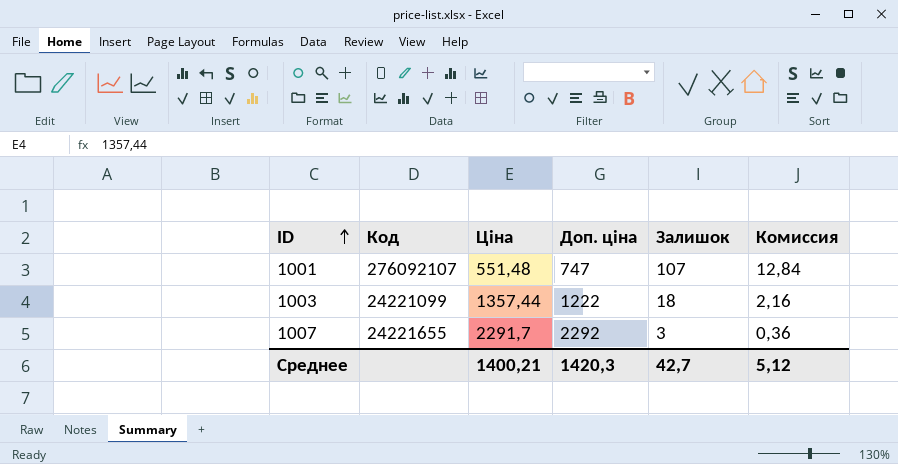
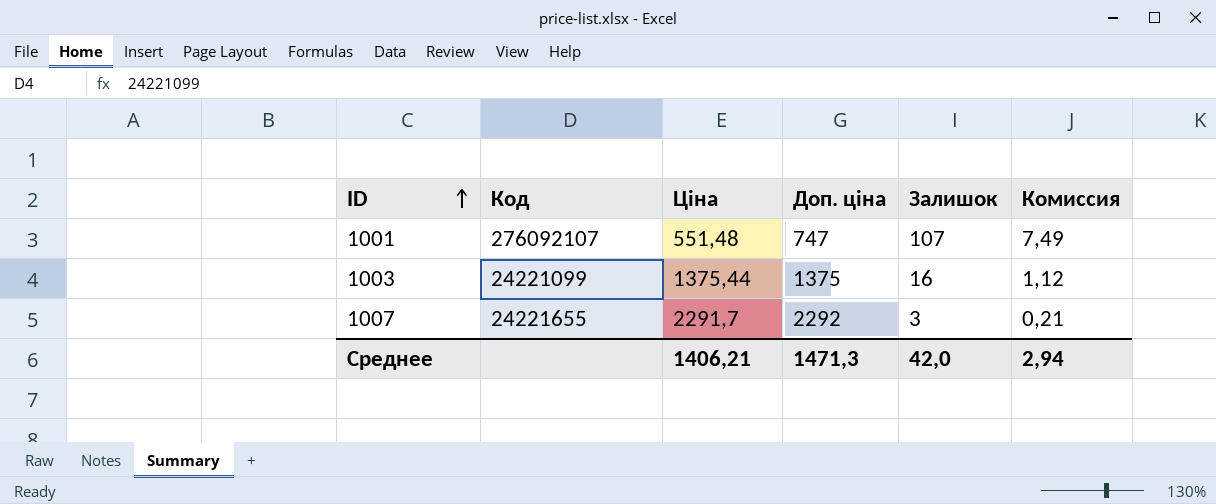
column Комиссия | formula: [Залишок] * 0,12 -> [Залишок] * 0,07
1003 | Ціна: 1357,44 -> 1375,44
1003 | Доп. ціна: 1222 -> 1375
1003 | Залишок: 18 -> 16
Среднее | Ціна: 1400,21 -> 1406,21
Среднее | Доп. ціна: 1420,3 -> 1471,3
Среднее | Залишок: 42,7 -> 42,0
Среднее | Комиссия: 5,12 -> 2,94

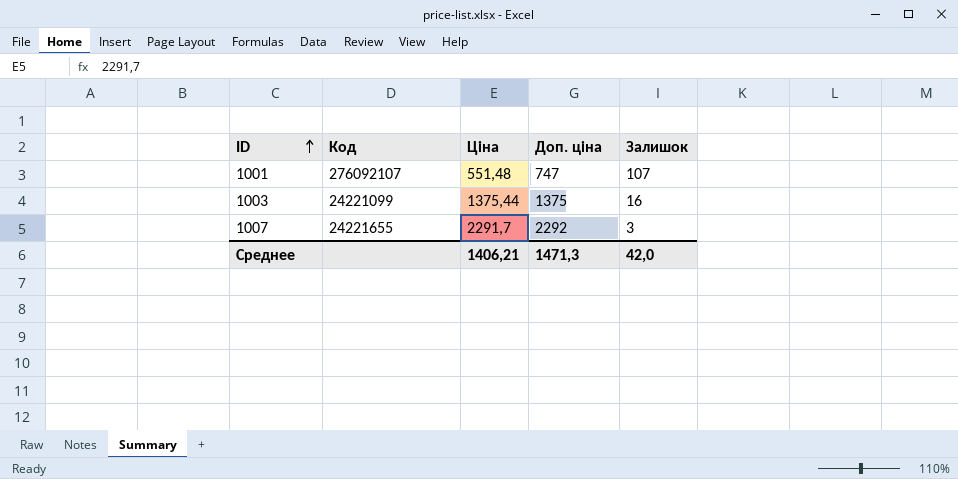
column Комиссия | formula: [Залишок] * 0,07 -> none

